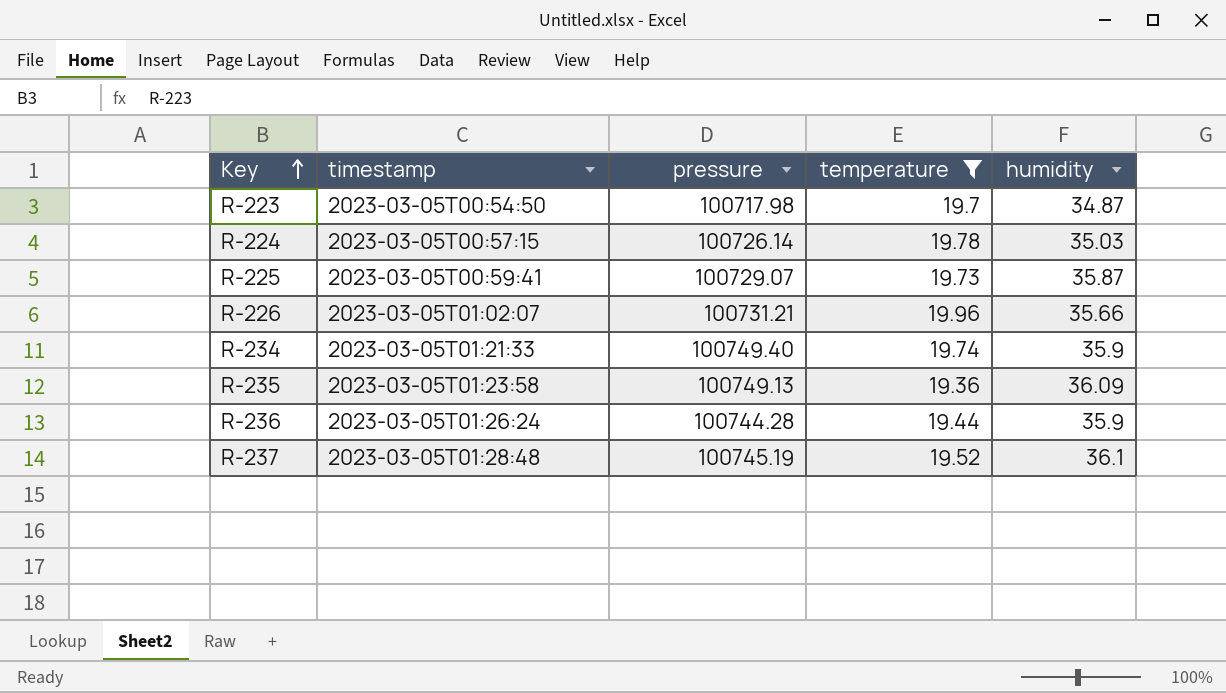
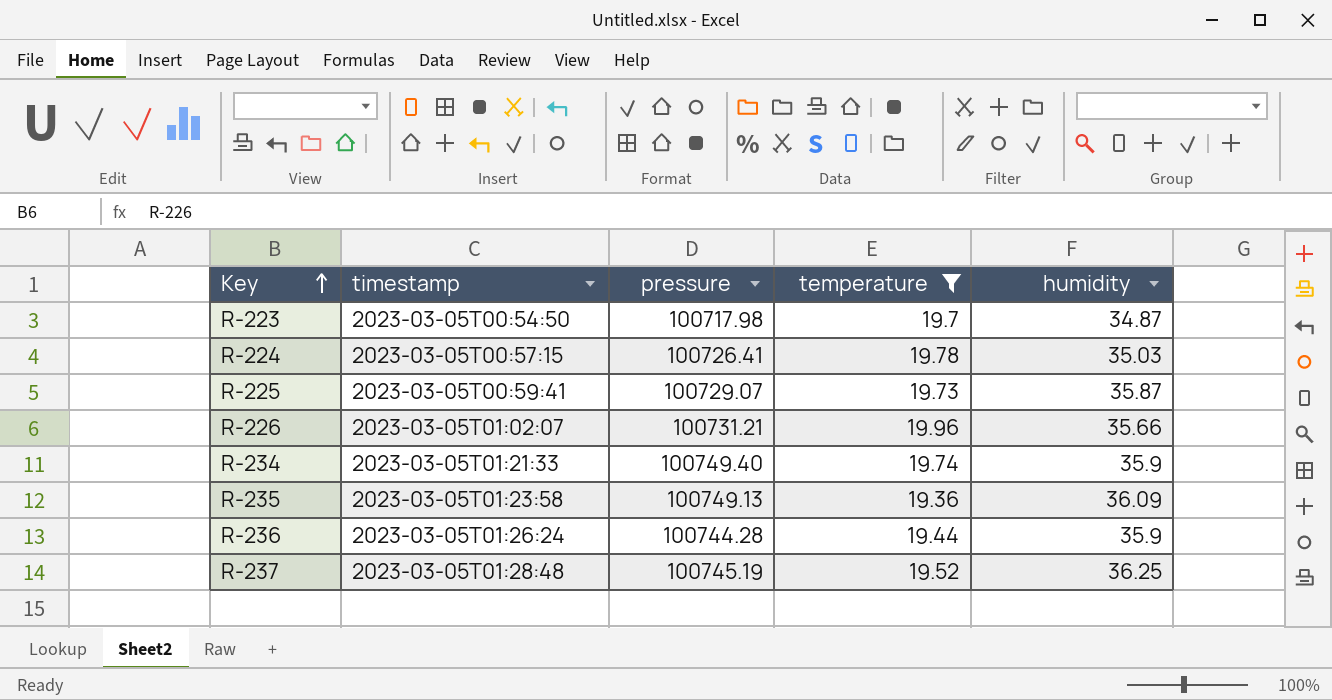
R-224 | pressure: 100726.14 -> 100726.41
R-237 | humidity: 36.1 -> 36.25

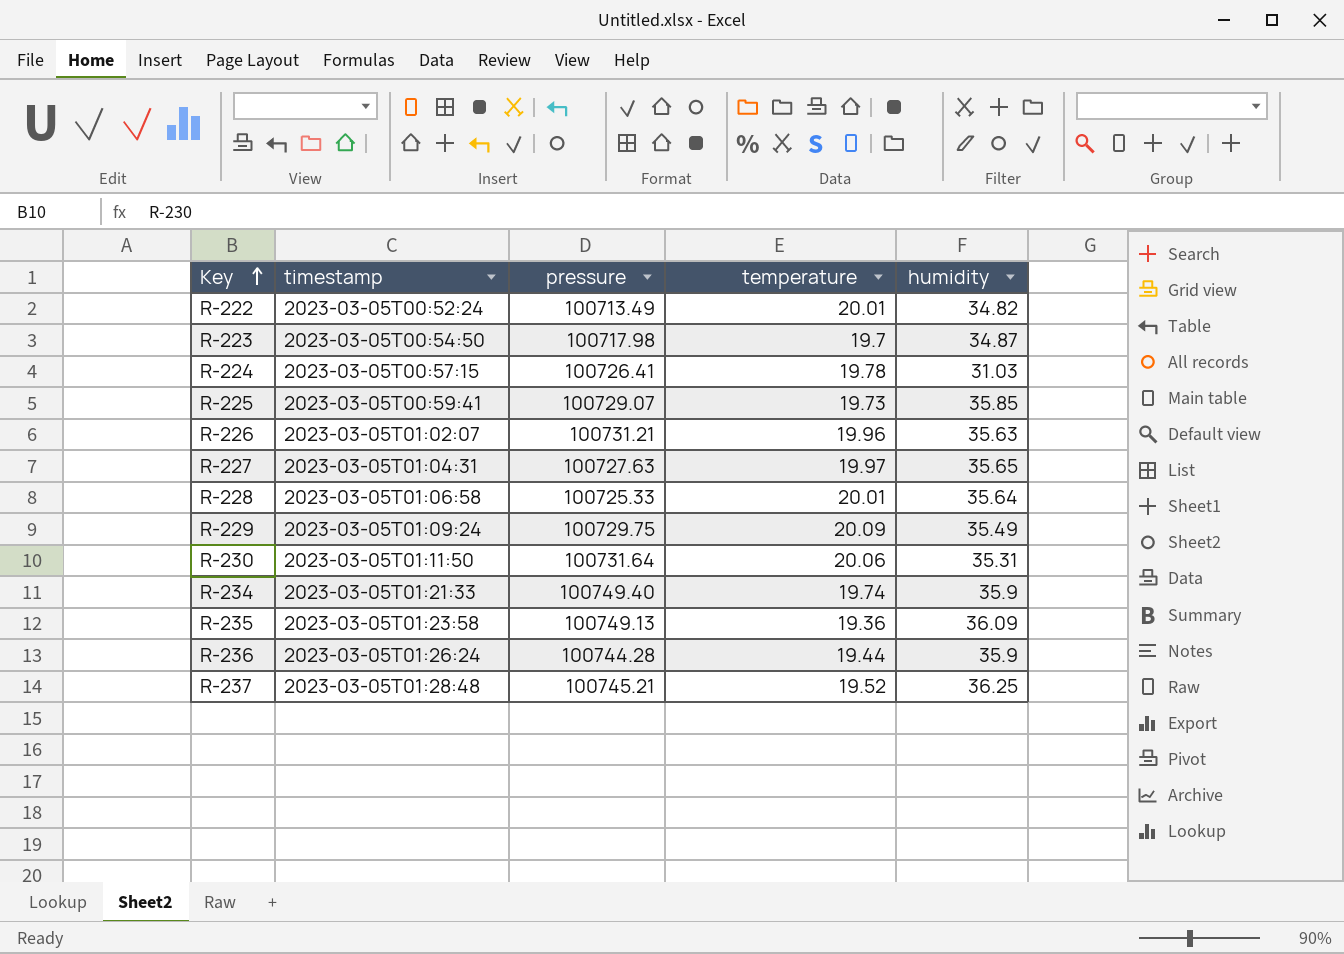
filter: temperature <= 19.96 -> none
R-224 | humidity: 35.03 -> 31.03
R-225 | humidity: 35.87 -> 35.85
R-226 | humidity: 35.66 -> 35.63
R-237 | pressure: 100745.19 -> 100745.21

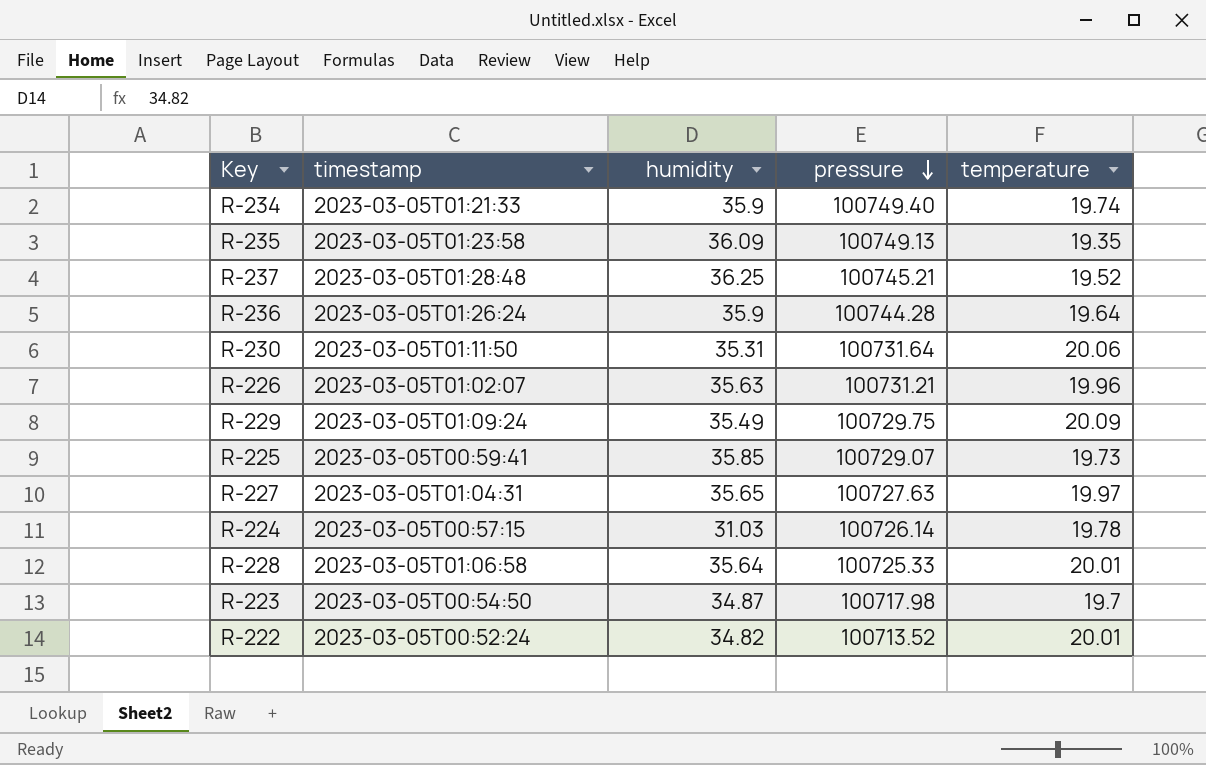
row order: Key ascending -> pressure descending
column humidity | position: 5 -> 3
R-235 | temperature: 19.36 -> 19.35
R-236 | temperature: 19.44 -> 19.64
R-224 | pressure: 100726.41 -> 100726.14
R-222 | pressure: 100713.49 -> 100713.52

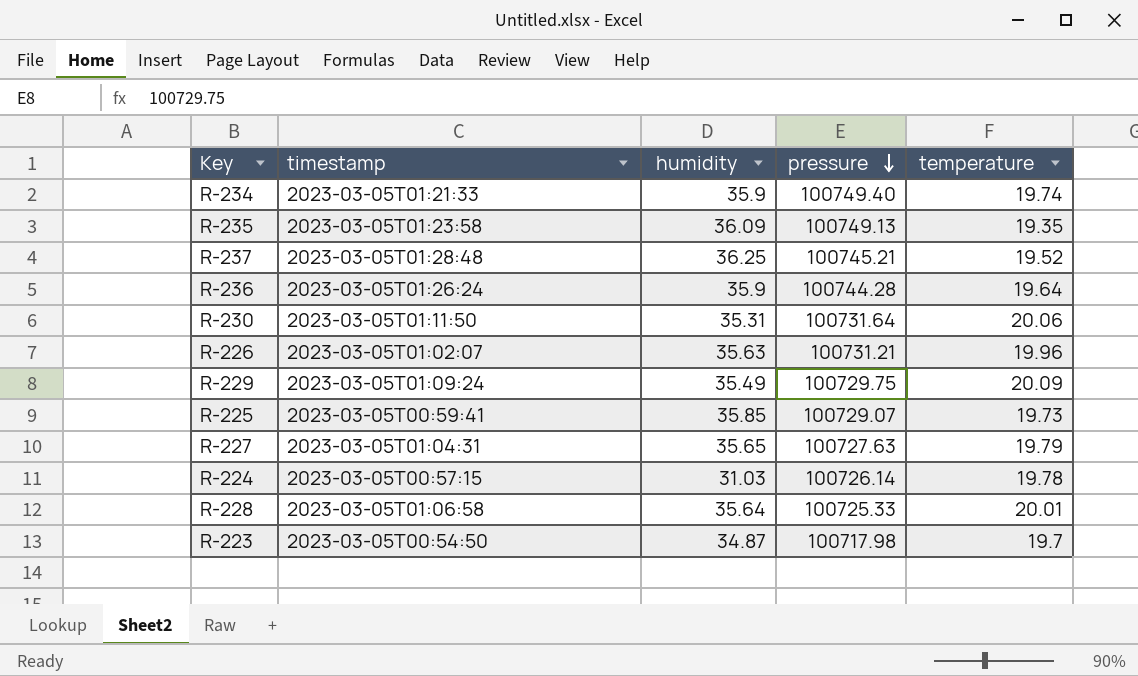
row R-222: 2023-03-05T00:52:24 | 34.82 | 100713.52 | 20.01 -> none
R-227 | temperature: 19.97 -> 19.79

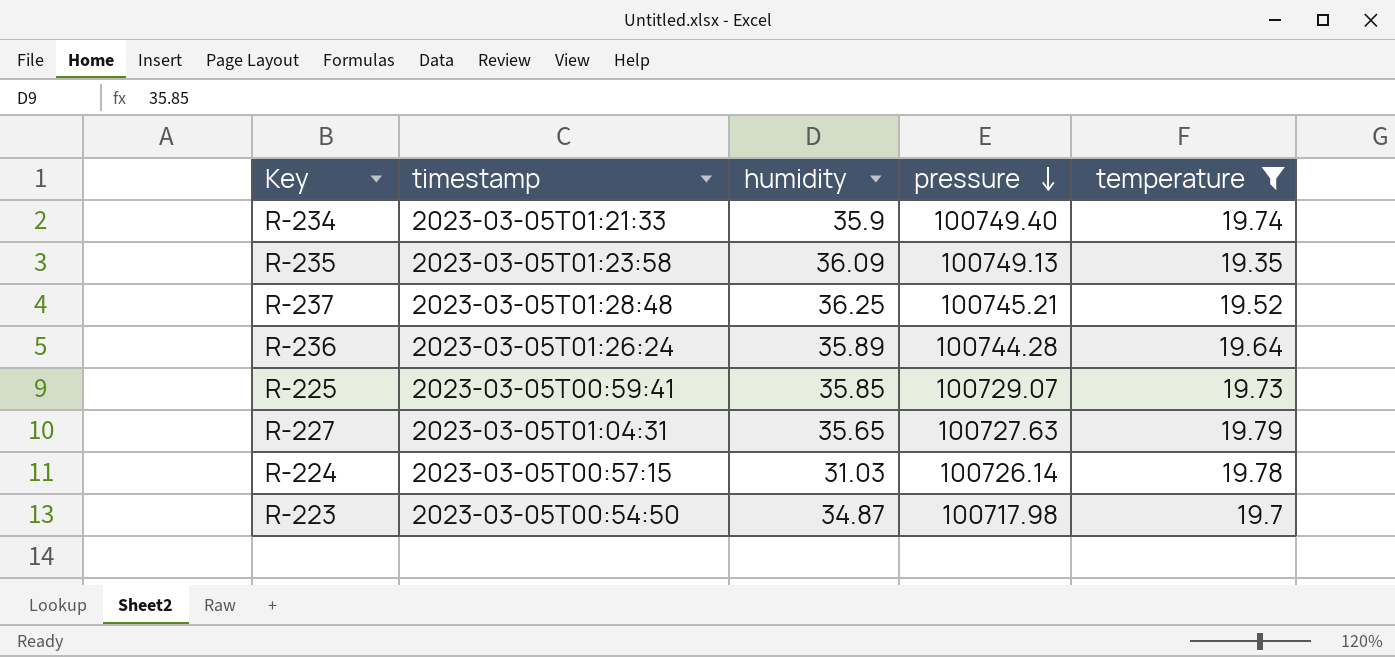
filter: none -> temperature <= 19.79
R-236 | humidity: 35.9 -> 35.89

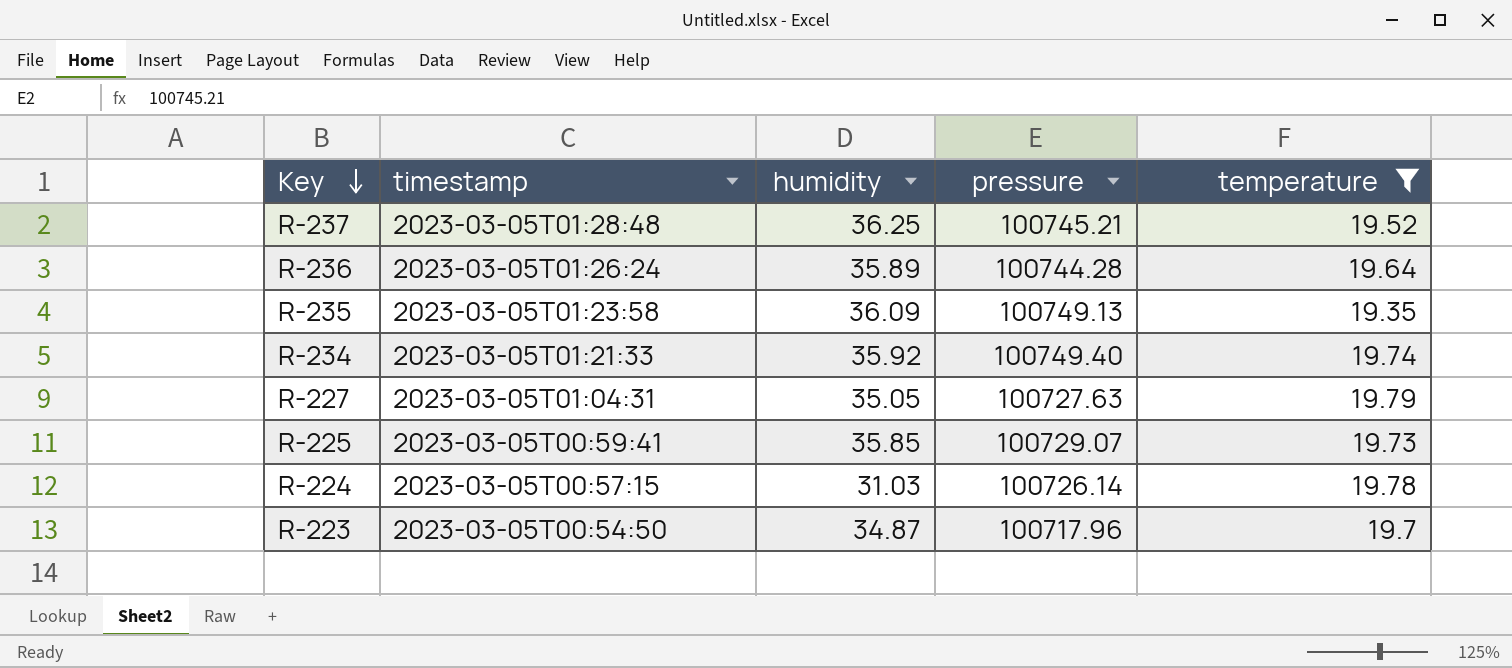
row order: pressure descending -> Key descending
R-234 | humidity: 35.9 -> 35.92
R-227 | humidity: 35.65 -> 35.05
R-223 | pressure: 100717.98 -> 100717.96

